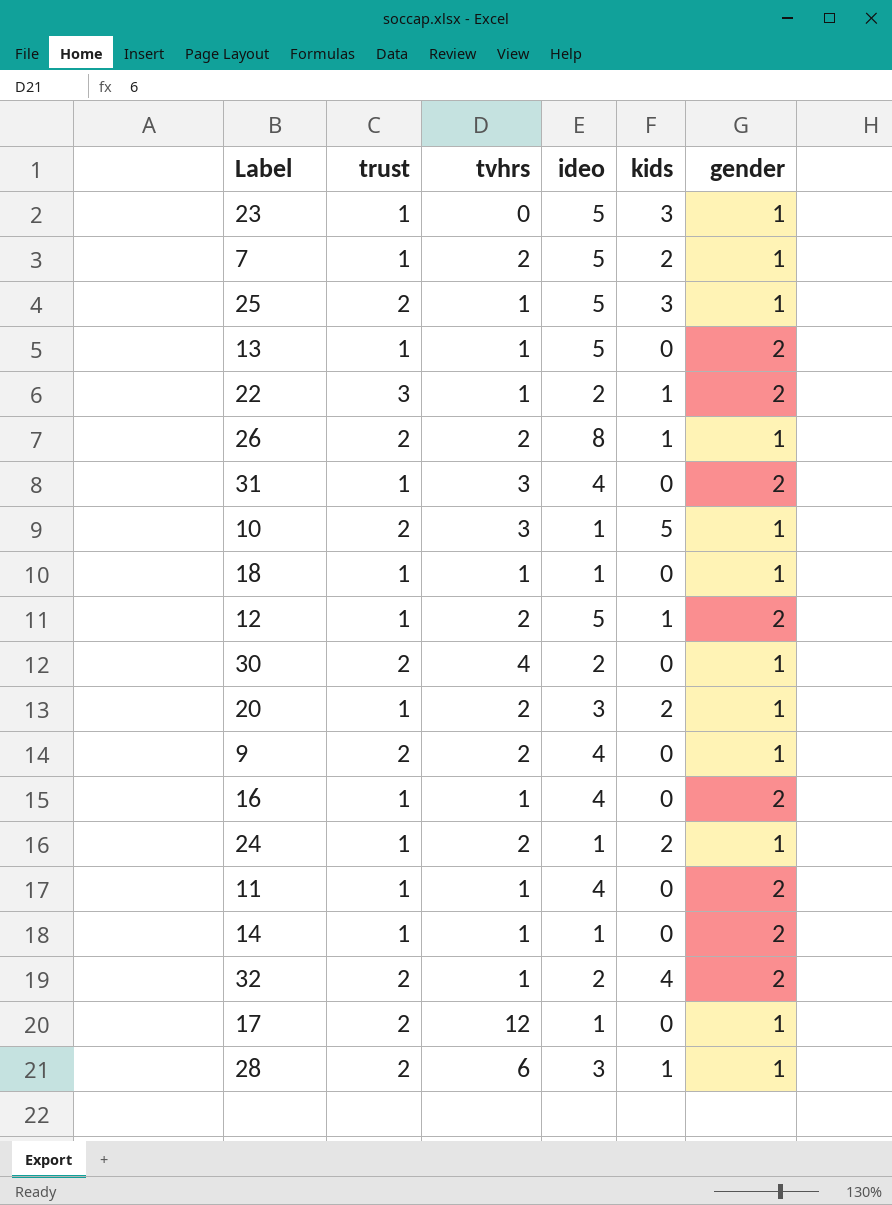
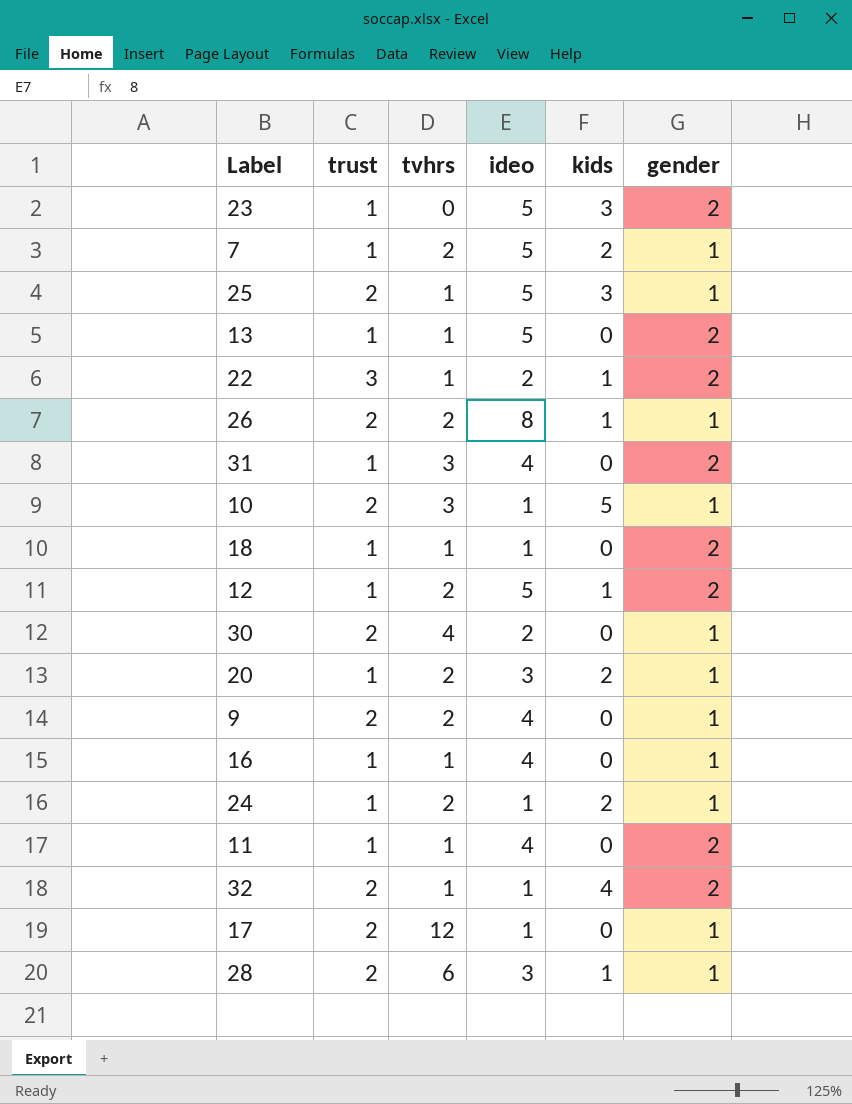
row 14: 1 | 1 | 1 | 0 | 2 -> none
23 | gender: 1 -> 2
18 | gender: 1 -> 2
16 | gender: 2 -> 1
32 | ideo: 2 -> 1

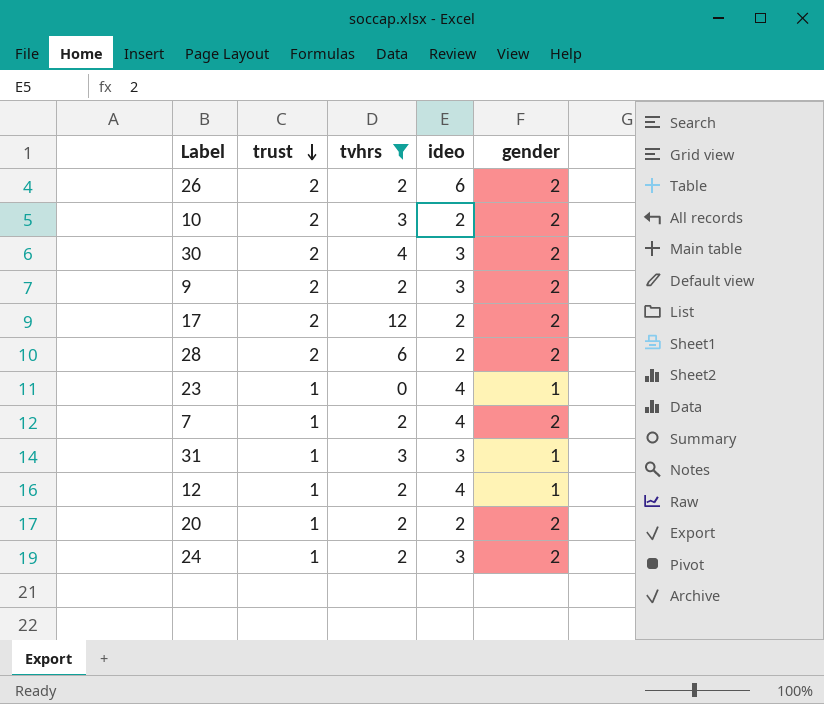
filter: none -> tvhrs != 1
row order: none -> trust descending
column kids | position: 5 -> none
26 | ideo: 8 -> 6
26 | gender: 1 -> 2
10 | ideo: 1 -> 2
10 | gender: 1 -> 2
30 | ideo: 2 -> 3
30 | gender: 1 -> 2
9 | ideo: 4 -> 3
9 | gender: 1 -> 2
17 | ideo: 1 -> 2
17 | gender: 1 -> 2
28 | ideo: 3 -> 2
28 | gender: 1 -> 2
23 | ideo: 5 -> 4
23 | gender: 2 -> 1
7 | ideo: 5 -> 4
7 | gender: 1 -> 2
31 | ideo: 4 -> 3
31 | gender: 2 -> 1
12 | ideo: 5 -> 4
12 | gender: 2 -> 1
20 | ideo: 3 -> 2
20 | gender: 1 -> 2
24 | ideo: 1 -> 3
24 | gender: 1 -> 2

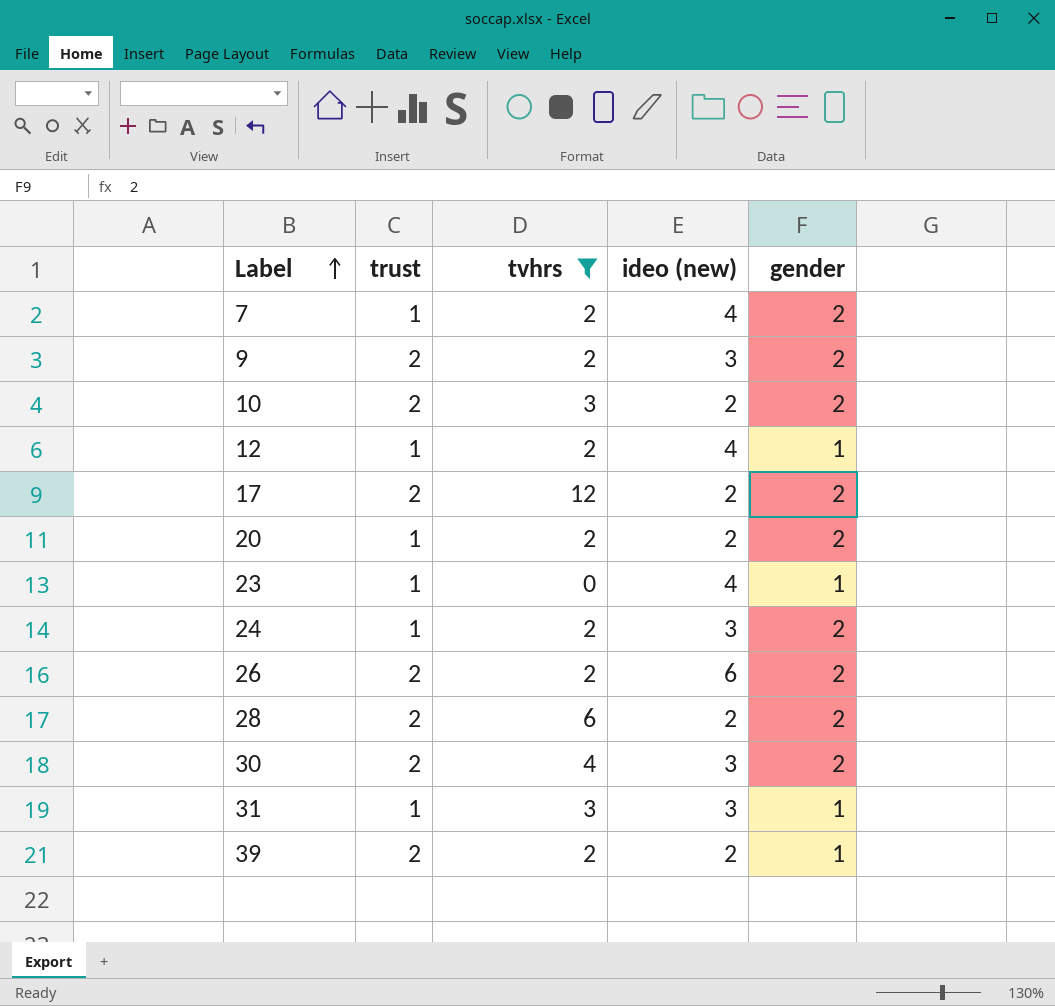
row order: trust descending -> Label ascending
column name: ideo -> ideo (new)
row 39: none -> 2 | 2 | 2 | 1

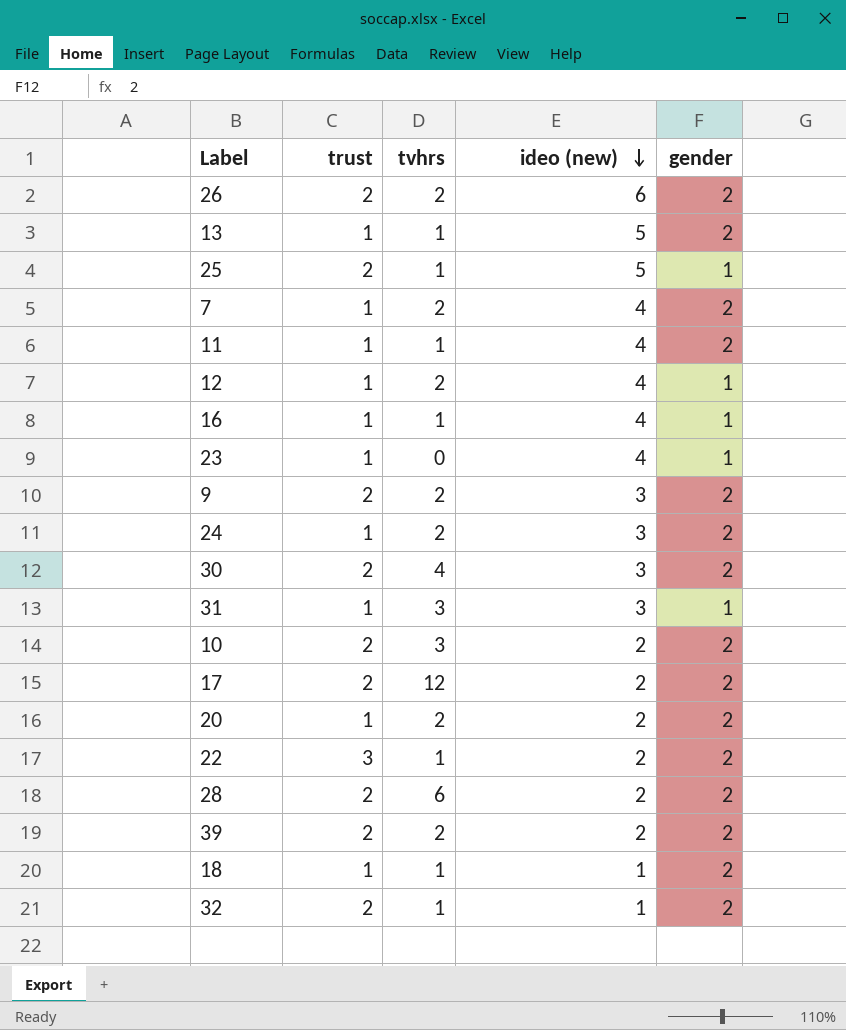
filter: tvhrs != 1 -> none
row order: Label ascending -> ideo (new) descending
39 | gender: 1 -> 2

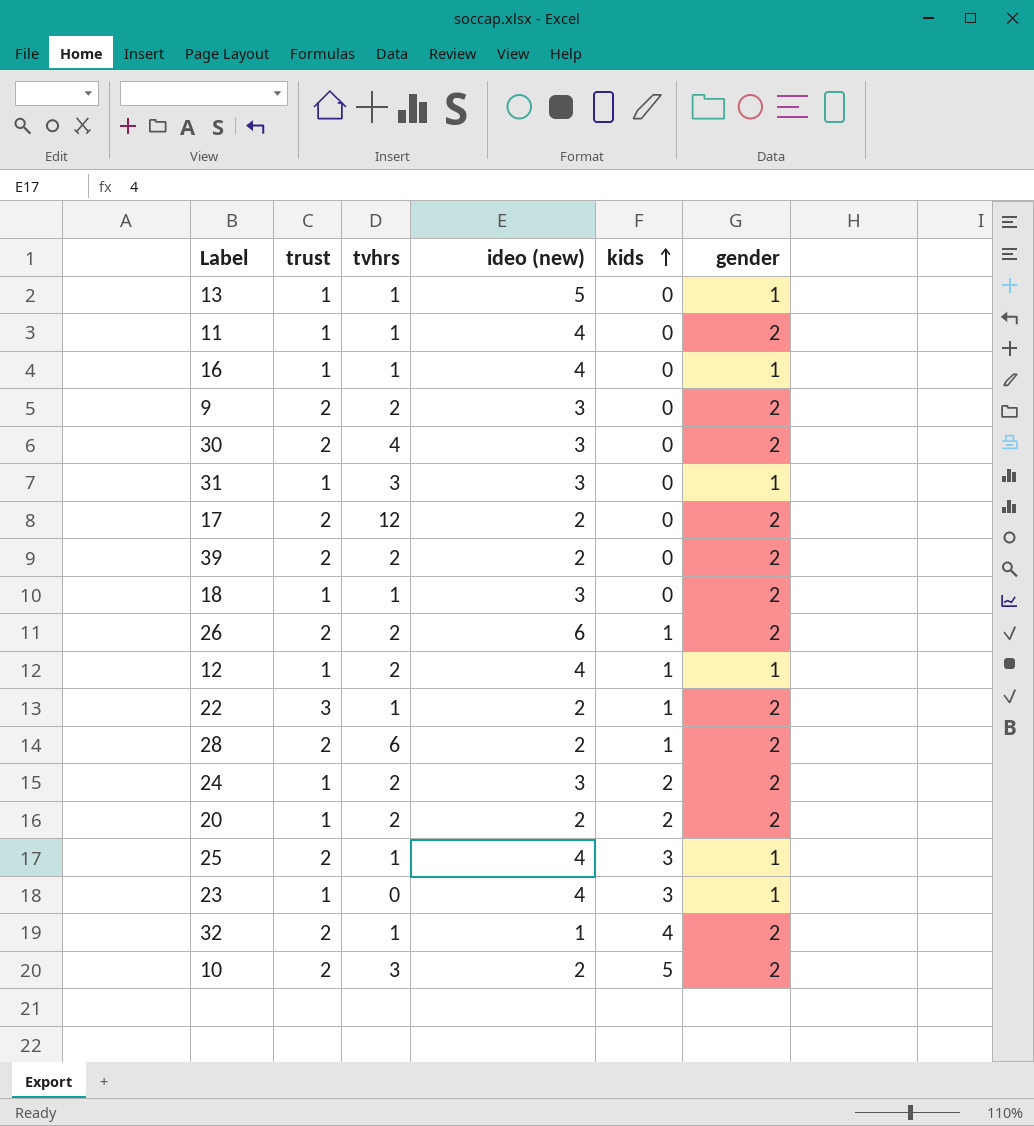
row order: ideo (new) descending -> kids ascending
column kids | position: none -> 5
row 7: 1 | 2 | 4 | 2 -> none
13 | gender: 2 -> 1
18 | ideo (new): 1 -> 3
25 | ideo (new): 5 -> 4

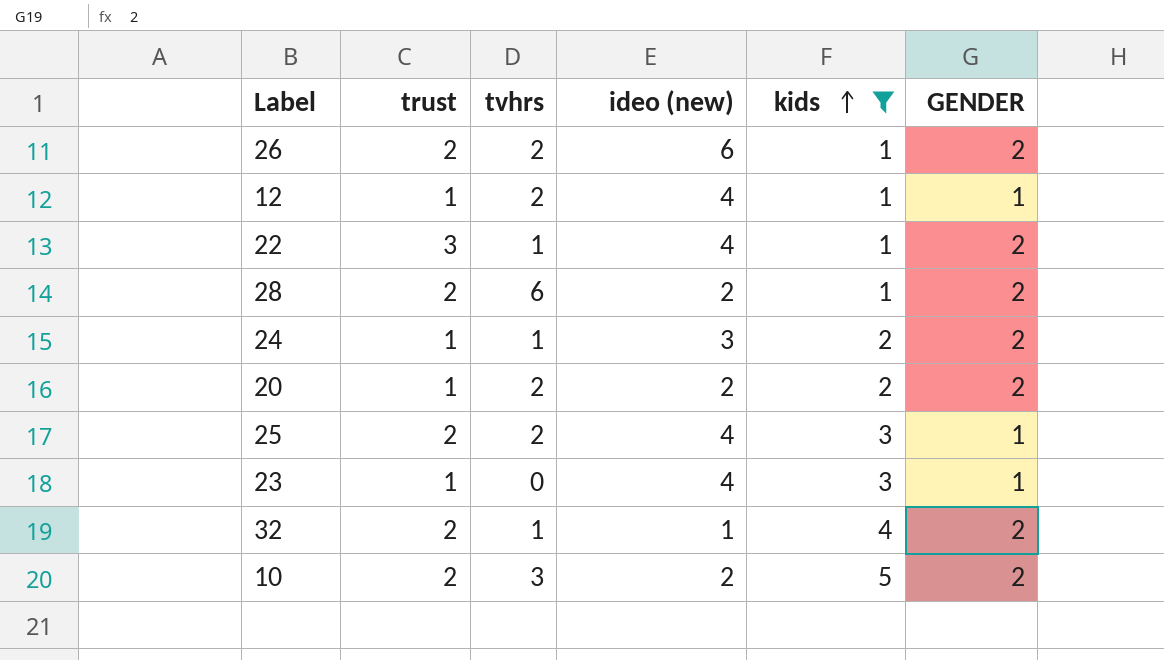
filter: none -> kids != 0
column name: gender -> GENDER
22 | ideo (new): 2 -> 4
24 | tvhrs: 2 -> 1
25 | tvhrs: 1 -> 2

